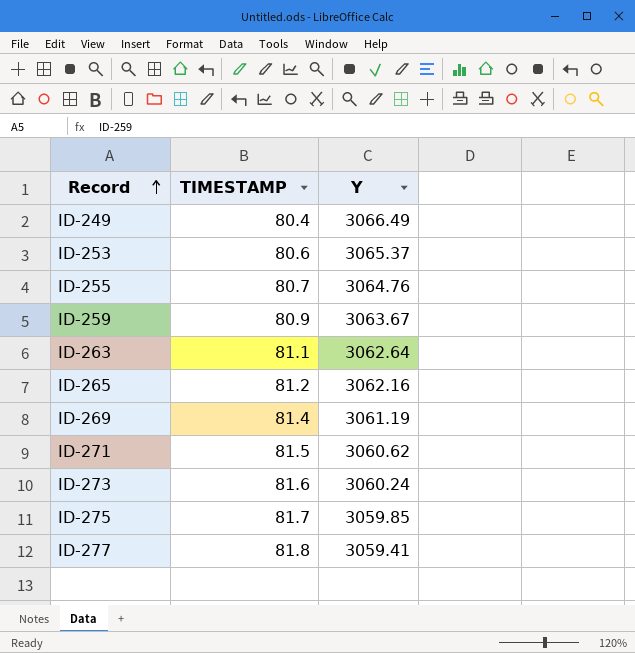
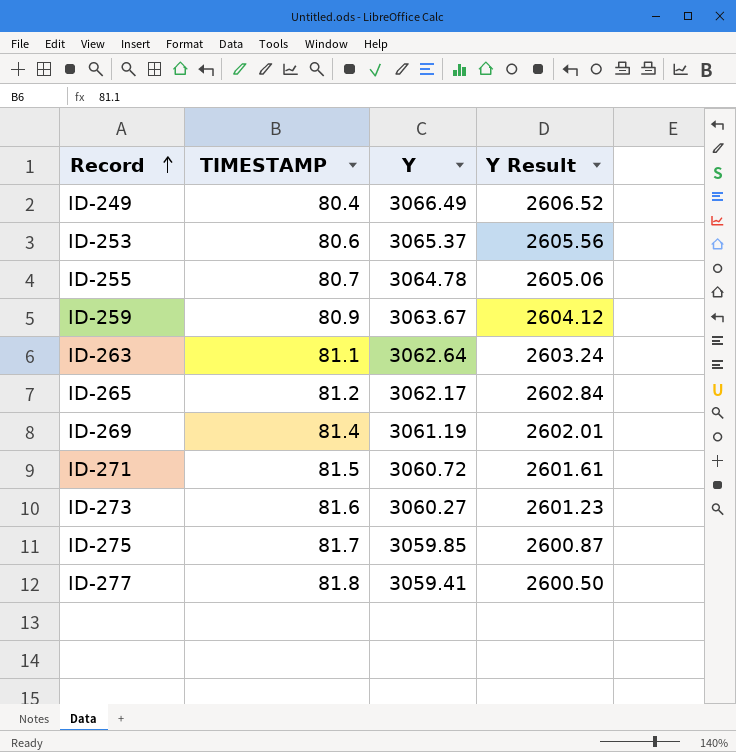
column Y Result | formula: none -> [Y] * 0.85
ID-255 | Y: 3064.76 -> 3064.78
ID-265 | Y: 3062.16 -> 3062.17
ID-271 | Y: 3060.62 -> 3060.72
ID-273 | Y: 3060.24 -> 3060.27

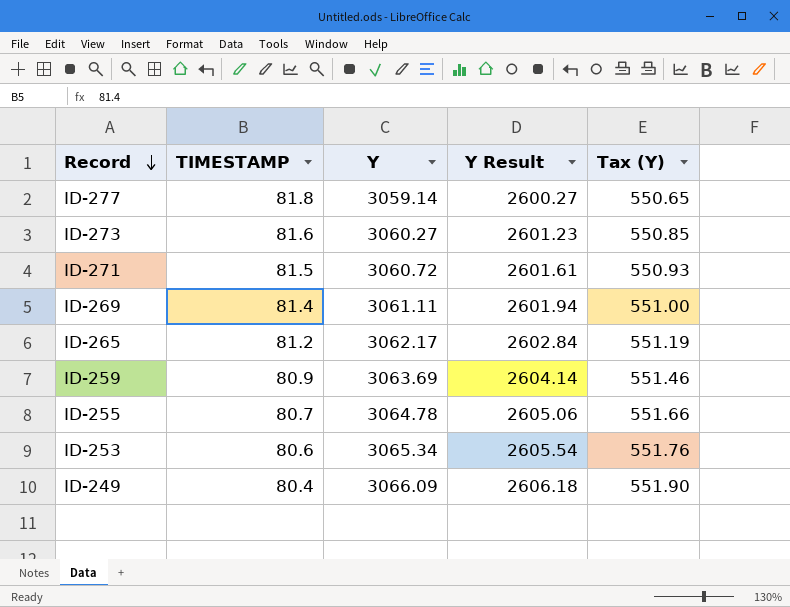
row order: Record ascending -> Record descending
column Tax (Y) | formula: none -> [Y] * 0.18
row ID-263: 81.1 | 3062.64 | 2603.24 -> none
row ID-275: 81.7 | 3059.85 | 2600.87 -> none
ID-277 | Y: 3059.41 -> 3059.14
ID-277 | Y Result: 2600.50 -> 2600.27
ID-269 | Y: 3061.19 -> 3061.11
ID-269 | Y Result: 2602.01 -> 2601.94
ID-259 | Y: 3063.67 -> 3063.69
ID-259 | Y Result: 2604.12 -> 2604.14
ID-253 | Y: 3065.37 -> 3065.34
ID-253 | Y Result: 2605.56 -> 2605.54
ID-249 | Y: 3066.49 -> 3066.09
ID-249 | Y Result: 2606.52 -> 2606.18

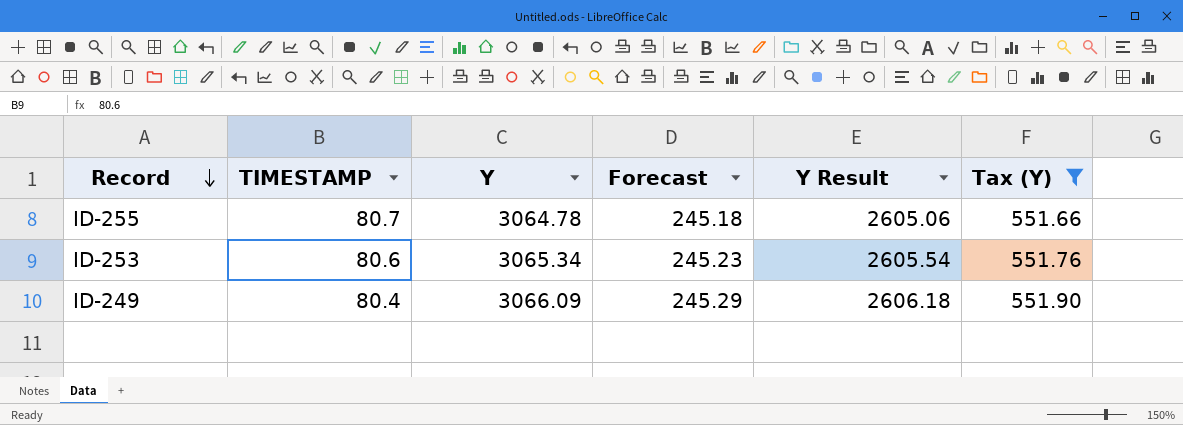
filter: none -> Tax (Y) >= 551.66
column Forecast | formula: none -> [Y] * 0.08

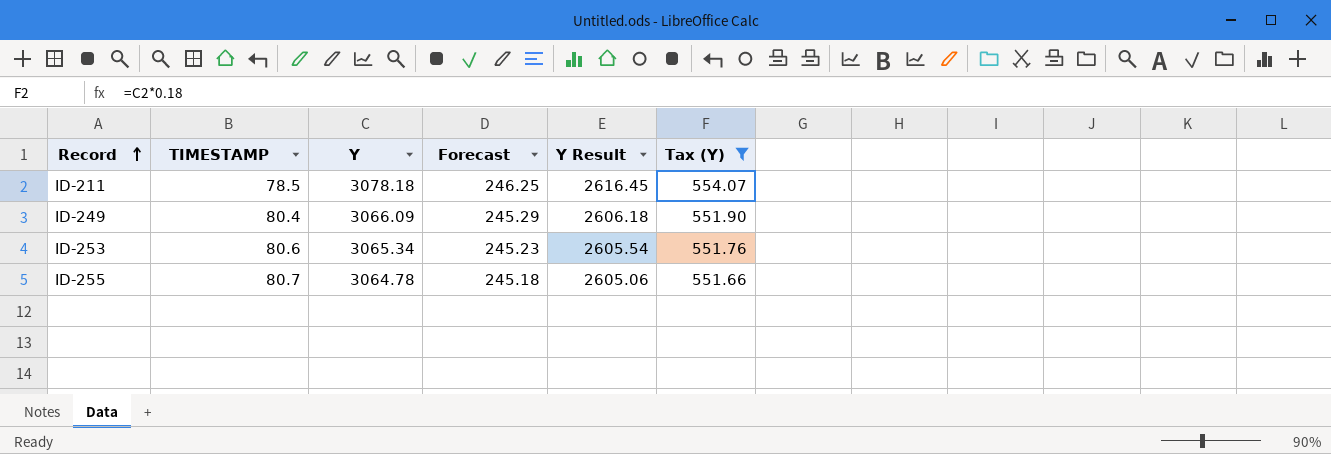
row order: Record descending -> Record ascending
row ID-211: none -> 78.5 | 3078.18 | 246.25 | 2616.45 | 554.07

